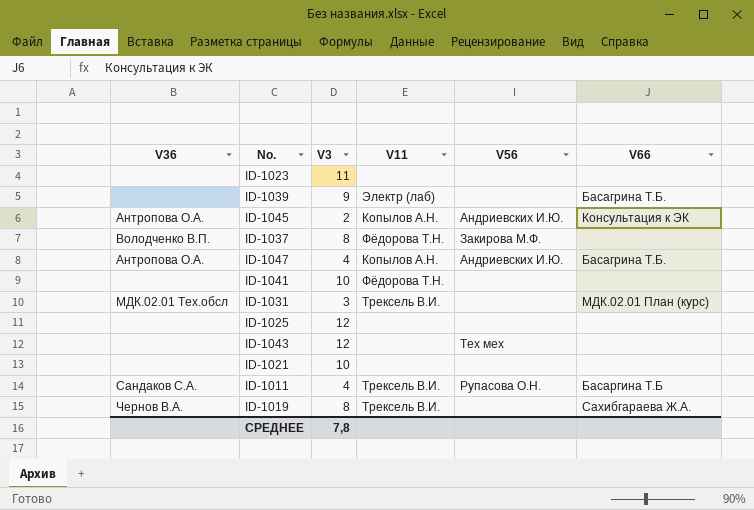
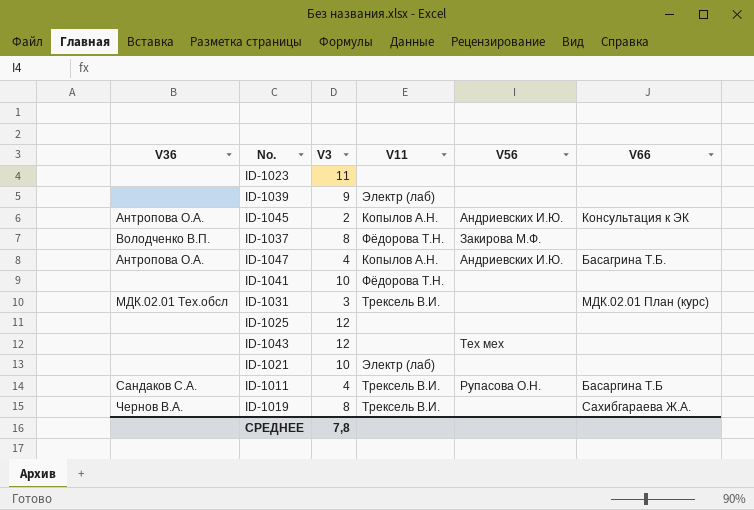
ID-1039 | V66: Басагрина Т.Б. -> none
ID-1021 | V11: none -> Электр (лаб)

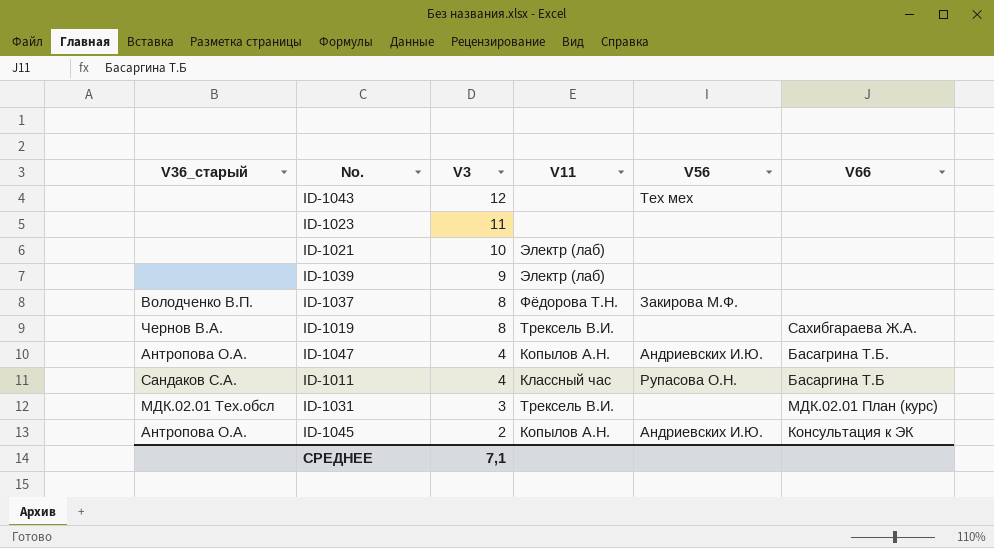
row order: none -> V3 descending
column name: V36 -> V36_старый
row ID-1041: none | 10 | Фёдорова Т.Н. | none | none -> none
row ID-1025: none | 12 | none | none | none -> none
ID-1011 | V11: Трексель В.И. -> Классный час
СРЕДНЕЕ | V3: 7,8 -> 7,1

